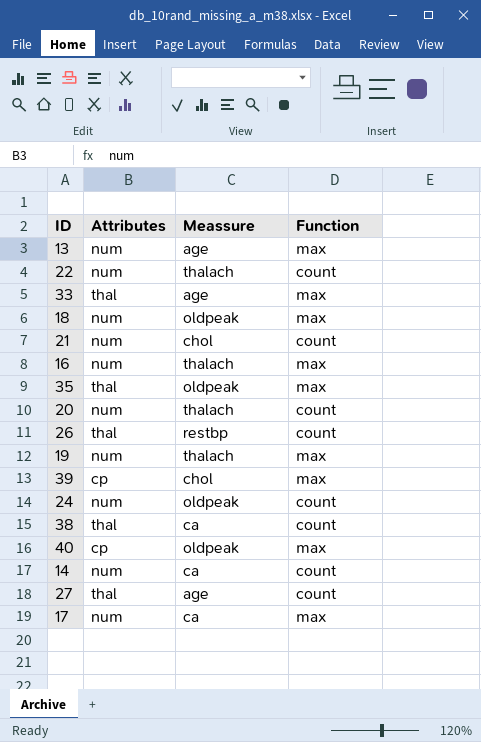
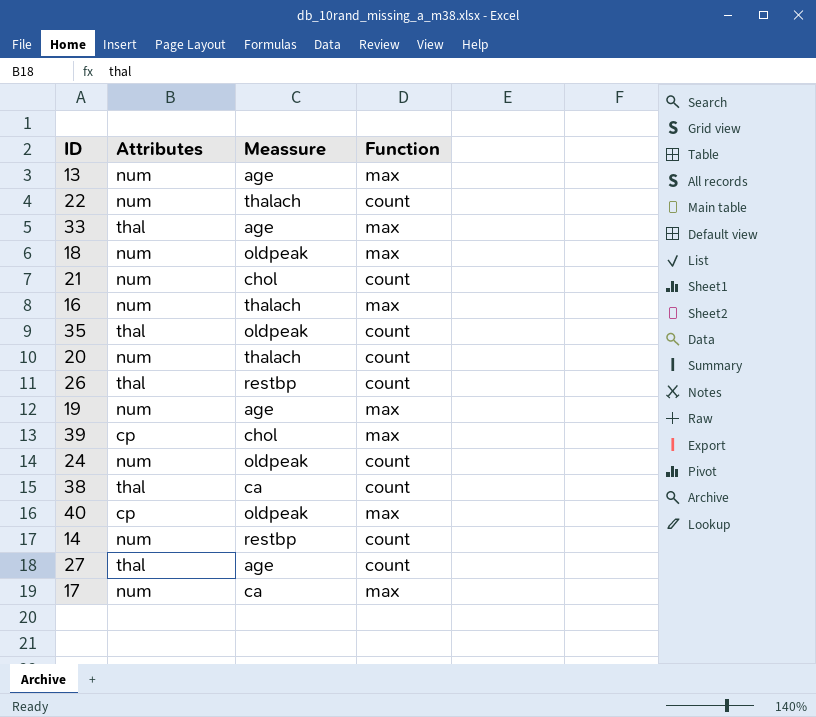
35 | Function: max -> count
19 | Meassure: thalach -> age
14 | Meassure: ca -> restbp

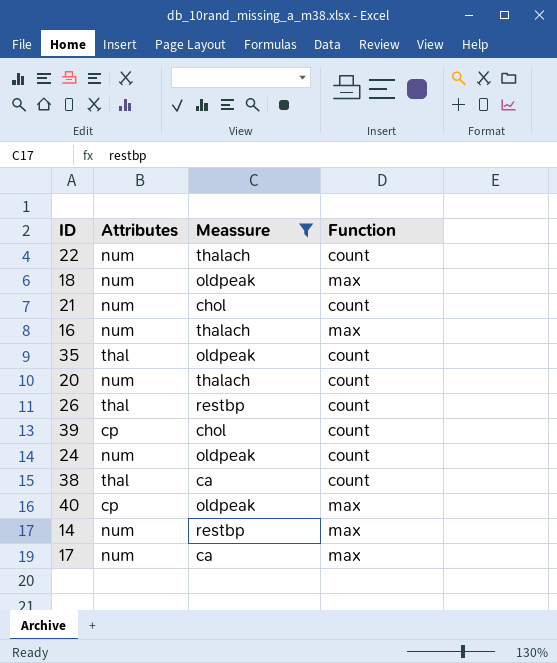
filter: none -> Meassure != age
39 | Function: max -> count
14 | Function: count -> max

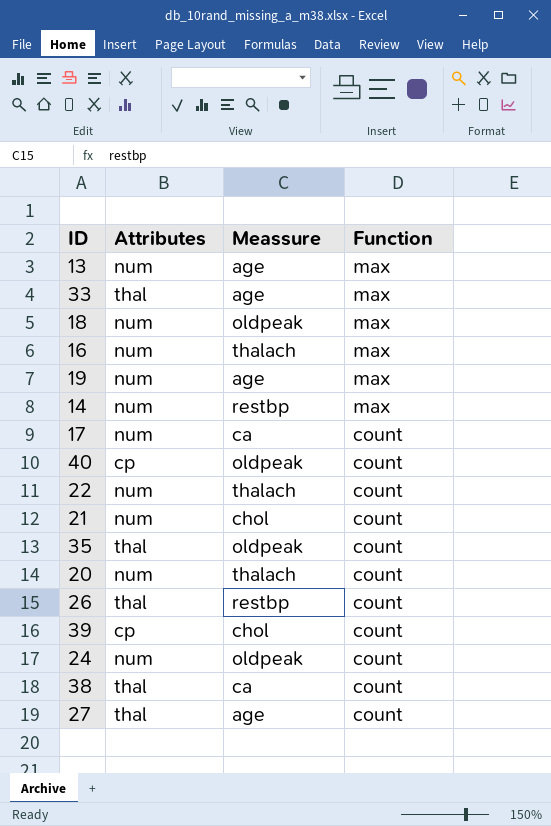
filter: Meassure != age -> none
row order: none -> Function descending
17 | Function: max -> count
40 | Function: max -> count

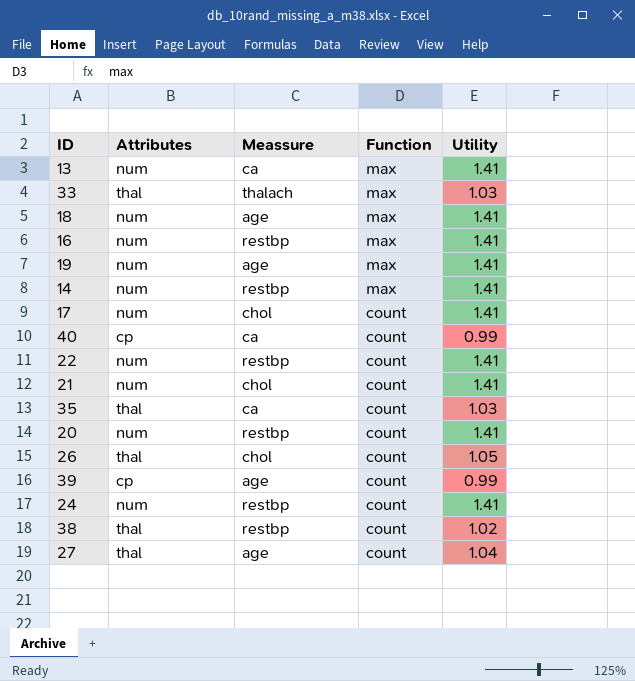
column Utility | position: none -> 5
13 | Meassure: age -> ca
33 | Meassure: age -> thalach
18 | Meassure: oldpeak -> age
16 | Meassure: thalach -> restbp
17 | Meassure: ca -> chol
40 | Meassure: oldpeak -> ca
22 | Meassure: thalach -> restbp
35 | Meassure: oldpeak -> ca
20 | Meassure: thalach -> restbp
26 | Meassure: restbp -> chol
39 | Meassure: chol -> age
24 | Meassure: oldpeak -> restbp
38 | Meassure: ca -> restbp

